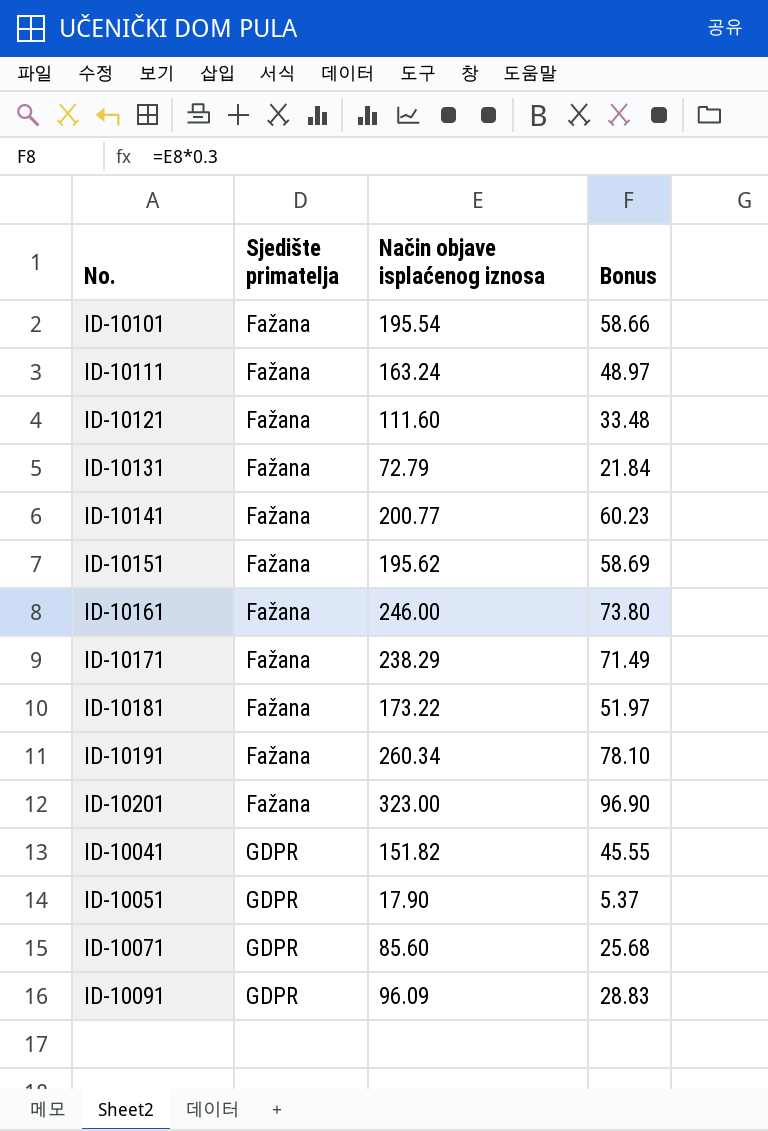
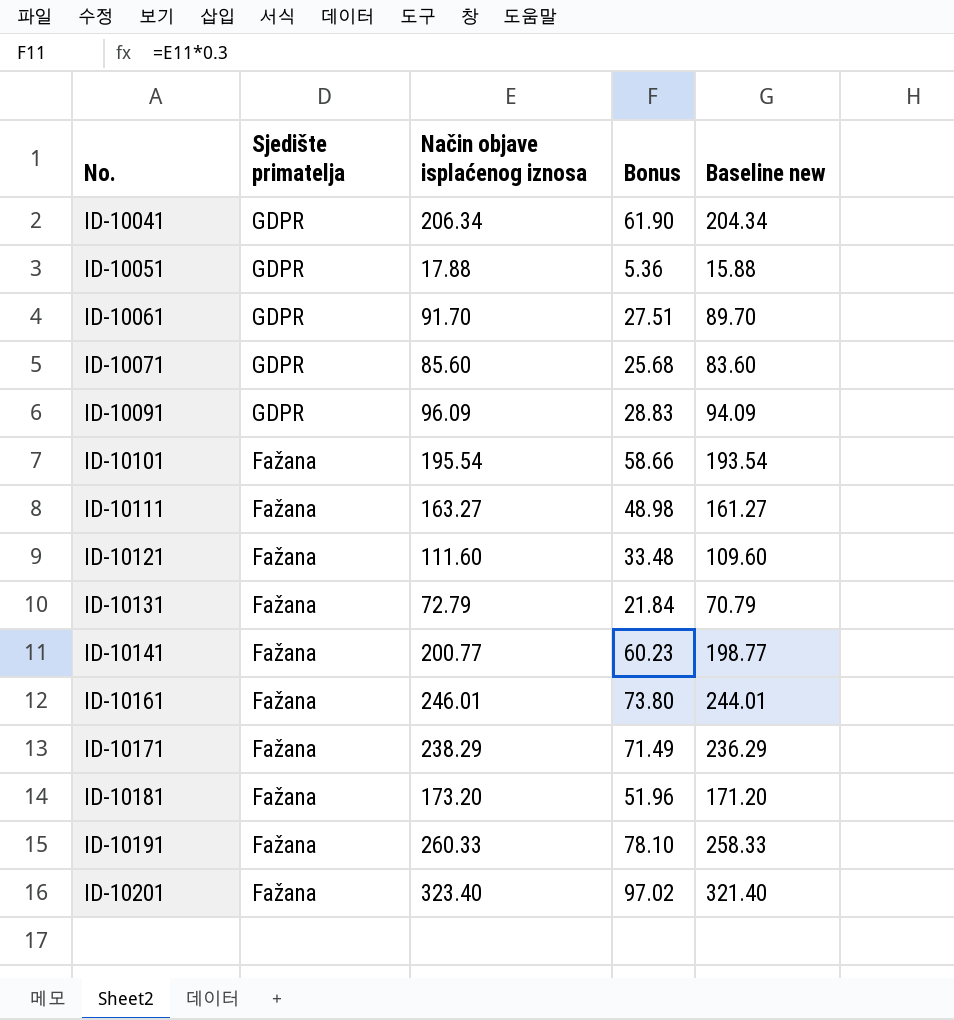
row order: Sjedište primatelja ascending -> No. ascending
column Baseline new | formula: none -> [Način objave isplaćenog iznosa] - 2
row ID-10151: Fažana | 195.62 | 58.69 -> none
ID-10041 | Način objave isplaćenog iznosa: 151.82 -> 206.34
ID-10041 | Bonus: 45.55 -> 61.90
ID-10051 | Način objave isplaćenog iznosa: 17.90 -> 17.88
ID-10051 | Bonus: 5.37 -> 5.36
row ID-10061: none -> GDPR | 91.70 | 27.51 | 89.70
ID-10111 | Način objave isplaćenog iznosa: 163.24 -> 163.27
ID-10111 | Bonus: 48.97 -> 48.98
ID-10161 | Način objave isplaćenog iznosa: 246.00 -> 246.01
ID-10181 | Način objave isplaćenog iznosa: 173.22 -> 173.20
ID-10181 | Bonus: 51.97 -> 51.96
ID-10191 | Način objave isplaćenog iznosa: 260.34 -> 260.33
ID-10201 | Način objave isplaćenog iznosa: 323.00 -> 323.40
ID-10201 | Bonus: 96.90 -> 97.02

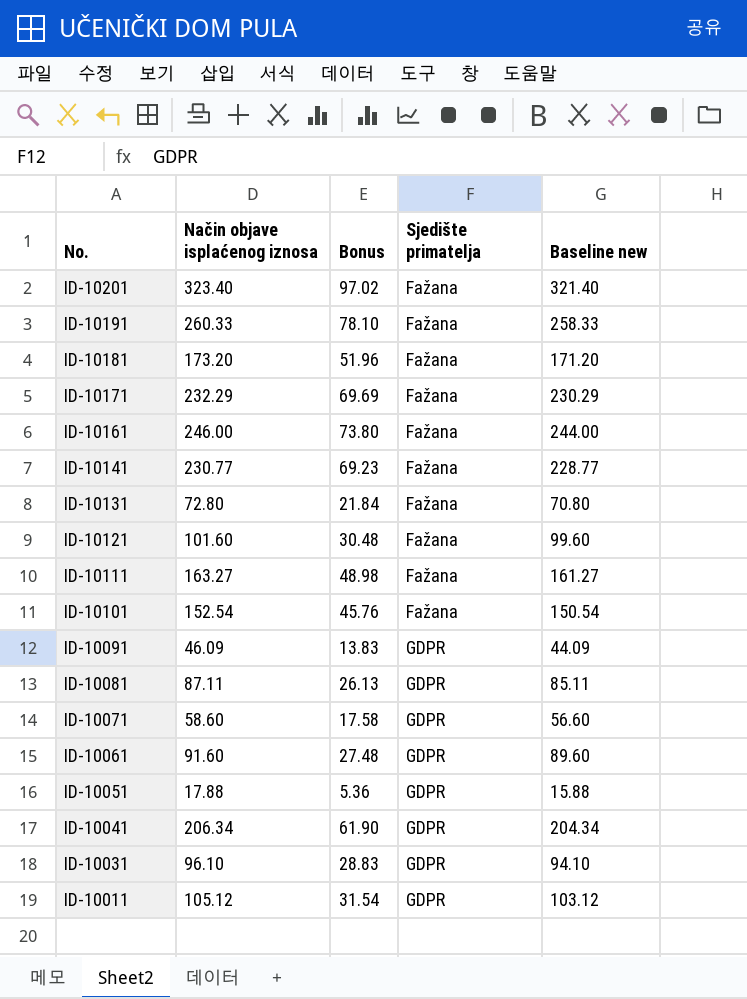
row order: No. ascending -> No. descending
column Sjedište primatelja | position: 2 -> 4
ID-10171 | Način objave isplaćenog iznosa: 238.29 -> 232.29
ID-10171 | Bonus: 71.49 -> 69.69
ID-10171 | Baseline new: 236.29 -> 230.29
ID-10161 | Način objave isplaćenog iznosa: 246.01 -> 246.00
ID-10161 | Baseline new: 244.01 -> 244.00
ID-10141 | Način objave isplaćenog iznosa: 200.77 -> 230.77
ID-10141 | Bonus: 60.23 -> 69.23
ID-10141 | Baseline new: 198.77 -> 228.77
ID-10131 | Način objave isplaćenog iznosa: 72.79 -> 72.80
ID-10131 | Baseline new: 70.79 -> 70.80
ID-10121 | Način objave isplaćenog iznosa: 111.60 -> 101.60
ID-10121 | Bonus: 33.48 -> 30.48
ID-10121 | Baseline new: 109.60 -> 99.60
ID-10101 | Način objave isplaćenog iznosa: 195.54 -> 152.54
ID-10101 | Bonus: 58.66 -> 45.76
ID-10101 | Baseline new: 193.54 -> 150.54
ID-10091 | Način objave isplaćenog iznosa: 96.09 -> 46.09
ID-10091 | Bonus: 28.83 -> 13.83
ID-10091 | Baseline new: 94.09 -> 44.09
row ID-10081: none -> 87.11 | 26.13 | GDPR | 85.11
ID-10071 | Način objave isplaćenog iznosa: 85.60 -> 58.60
ID-10071 | Bonus: 25.68 -> 17.58
ID-10071 | Baseline new: 83.60 -> 56.60
ID-10061 | Način objave isplaćenog iznosa: 91.70 -> 91.60
ID-10061 | Bonus: 27.51 -> 27.48
ID-10061 | Baseline new: 89.70 -> 89.60
row ID-10031: none -> 96.10 | 28.83 | GDPR | 94.10
row ID-10011: none -> 105.12 | 31.54 | GDPR | 103.12

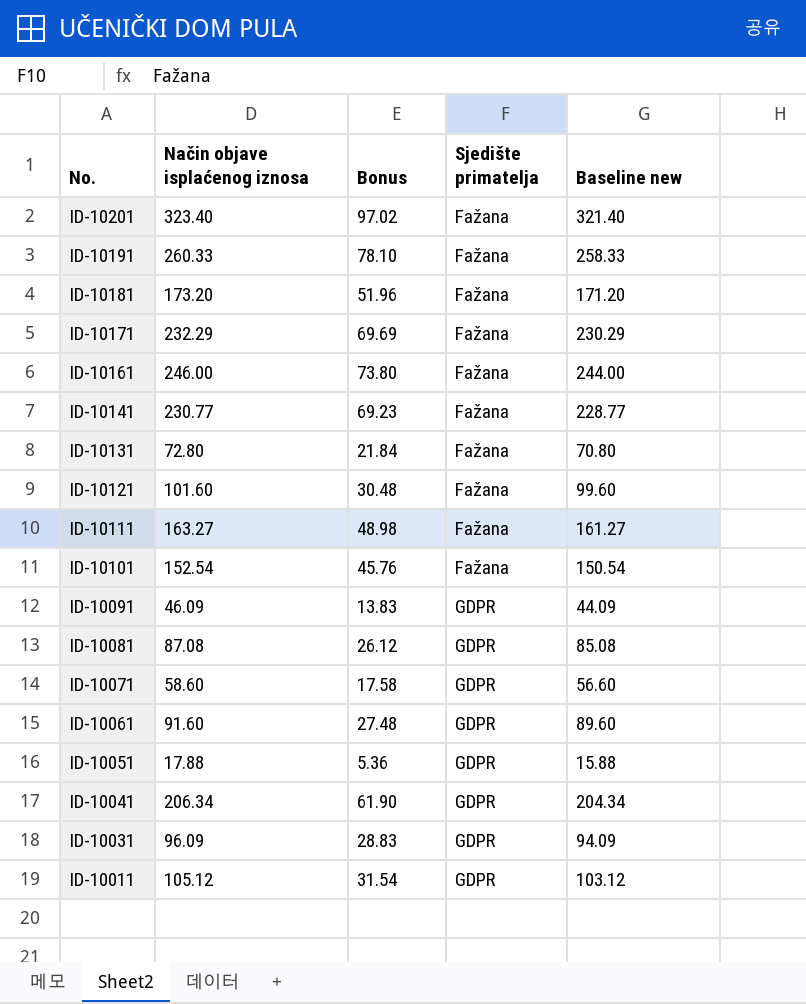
ID-10081 | Način objave isplaćenog iznosa: 87.11 -> 87.08
ID-10081 | Bonus: 26.13 -> 26.12
ID-10081 | Baseline new: 85.11 -> 85.08
ID-10031 | Način objave isplaćenog iznosa: 96.10 -> 96.09
ID-10031 | Baseline new: 94.10 -> 94.09

